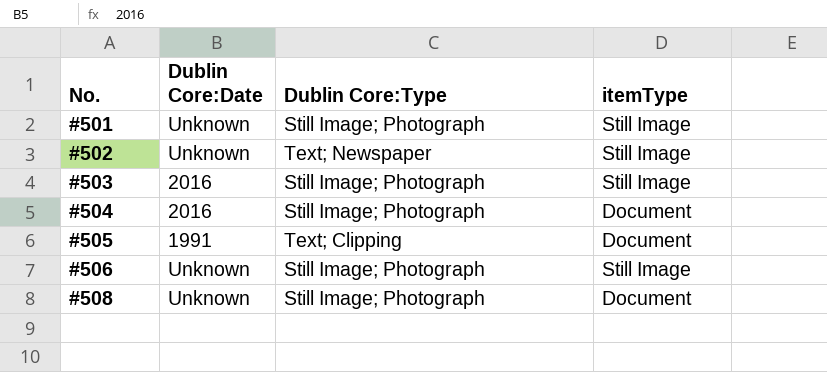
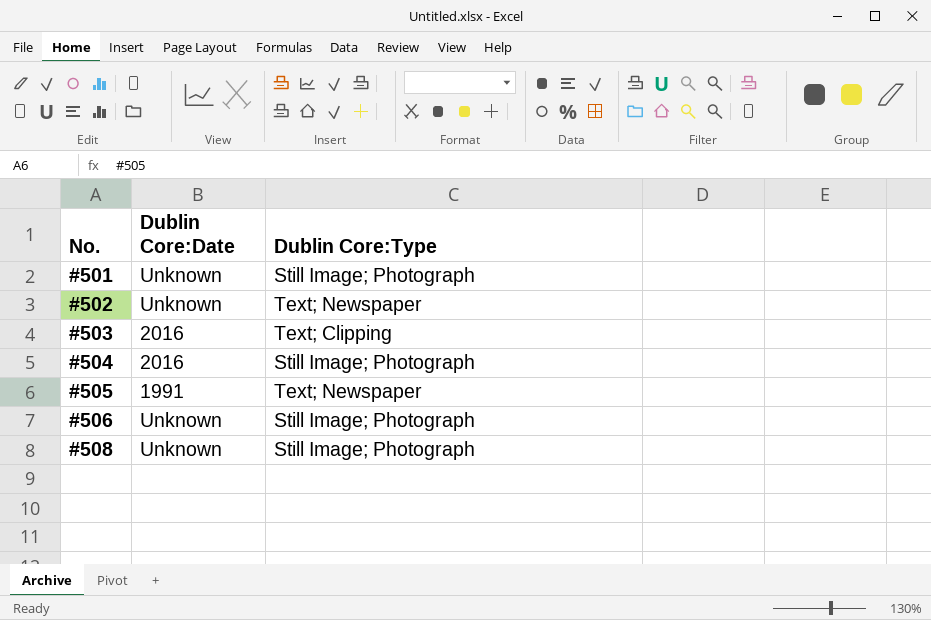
column itemType | position: 4 -> none
#503 | Dublin Core:Type: Still Image; Photograph -> Text; Clipping
#505 | Dublin Core:Type: Text; Clipping -> Text; Newspaper

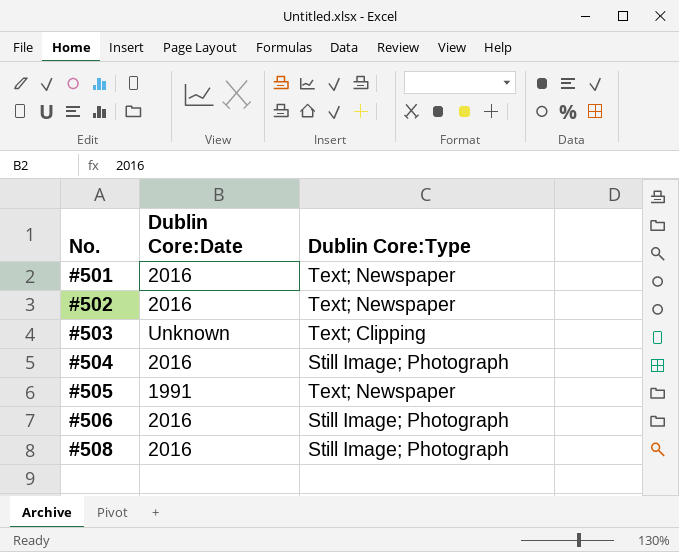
#501 | Dublin Core:Date: Unknown -> 2016
#501 | Dublin Core:Type: Still Image; Photograph -> Text; Newspaper
#502 | Dublin Core:Date: Unknown -> 2016
#503 | Dublin Core:Date: 2016 -> Unknown
#506 | Dublin Core:Date: Unknown -> 2016
#508 | Dublin Core:Date: Unknown -> 2016

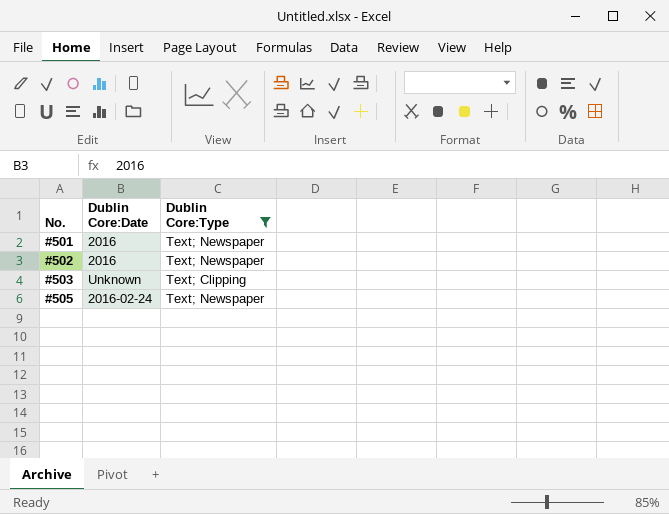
filter: none -> Dublin Core:Type != Still Image; Photograph
#505 | Dublin Core:Date: 1991 -> 2016-02-24

